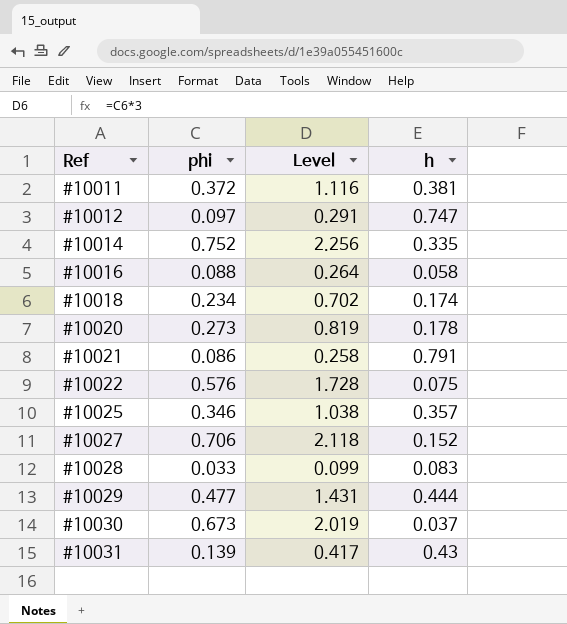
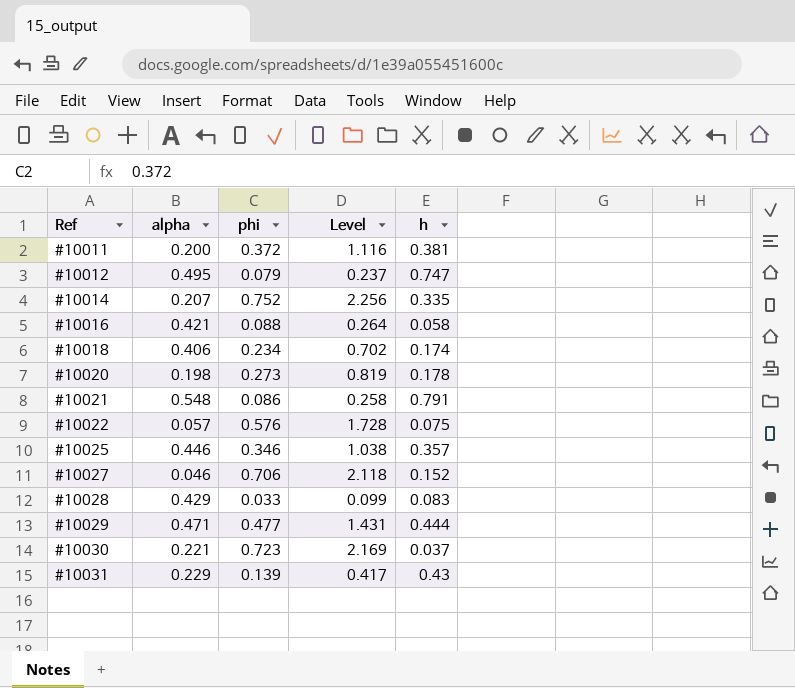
column alpha | position: none -> 2
#10012 | phi: 0.097 -> 0.079
#10012 | Level: 0.291 -> 0.237
#10030 | phi: 0.673 -> 0.723
#10030 | Level: 2.019 -> 2.169

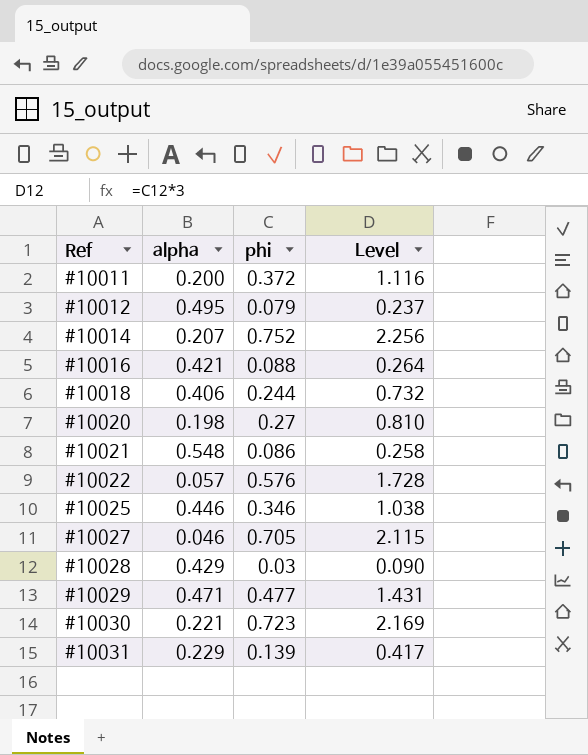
column h | position: 5 -> none
#10018 | phi: 0.234 -> 0.244
#10018 | Level: 0.702 -> 0.732
#10020 | phi: 0.273 -> 0.27
#10020 | Level: 0.819 -> 0.810
#10027 | phi: 0.706 -> 0.705
#10027 | Level: 2.118 -> 2.115
#10028 | phi: 0.033 -> 0.03
#10028 | Level: 0.099 -> 0.090

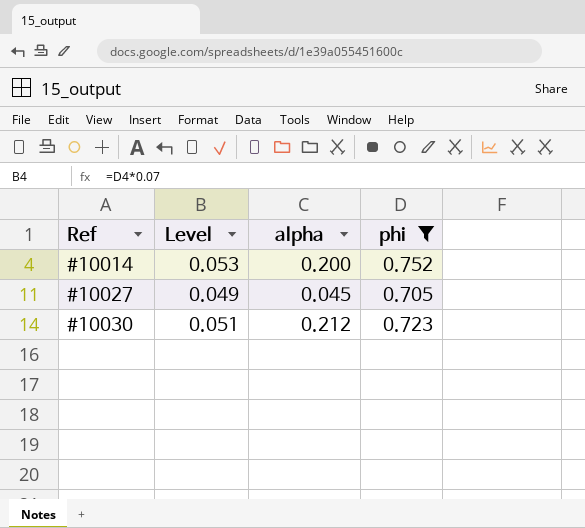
filter: none -> phi >= 0.705
column Level | formula: [phi] * 3 -> [phi] * 0.07
column Level | position: 4 -> 2
#10014 | alpha: 0.207 -> 0.200
#10027 | alpha: 0.046 -> 0.045
#10030 | alpha: 0.221 -> 0.212

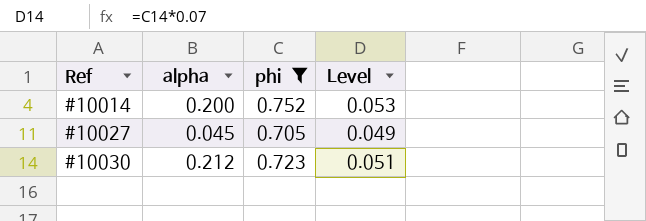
column Level | position: 2 -> 4

